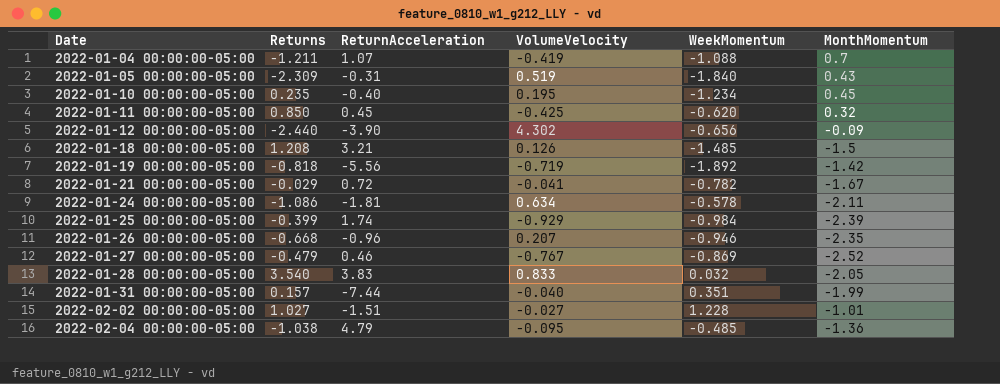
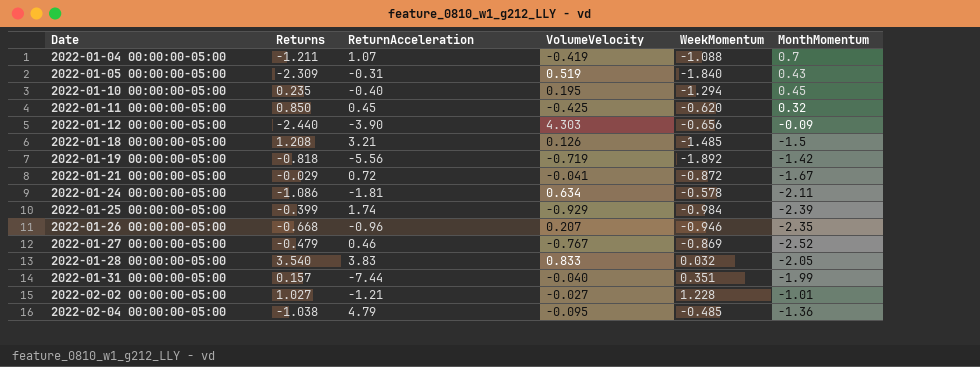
2022-01-10 00:00:00-05:00 | WeekMomentum: -1.234 -> -1.294
2022-01-12 00:00:00-05:00 | VolumeVelocity: 4.302 -> 4.303
2022-01-21 00:00:00-05:00 | WeekMomentum: -0.782 -> -0.872
2022-02-02 00:00:00-05:00 | ReturnAcceleration: -1.51 -> -1.21

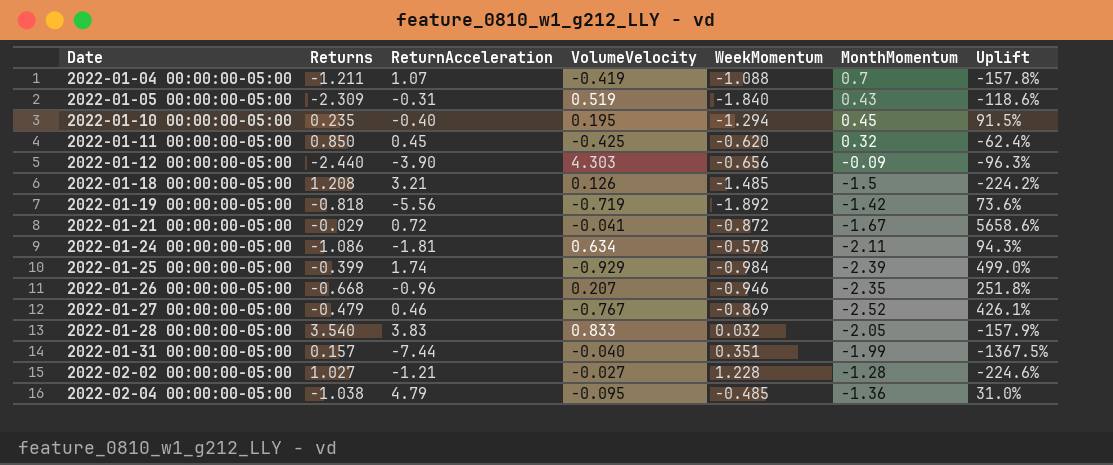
column Uplift | formula: none -> ([MonthMomentum] - [Returns]) / [Returns]
2022-02-02 00:00:00-05:00 | MonthMomentum: -1.01 -> -1.28

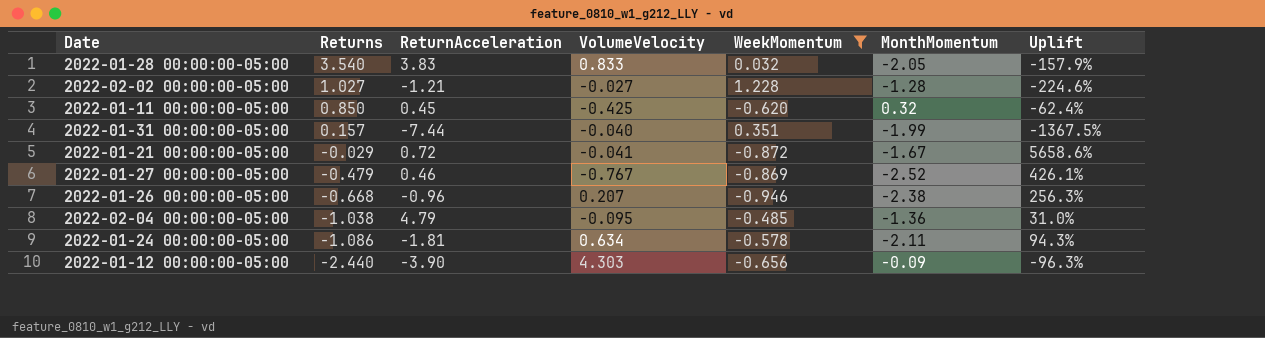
filter: none -> WeekMomentum >= -0.946
row order: Date ascending -> Returns descending
2022-01-26 00:00:00-05:00 | MonthMomentum: -2.35 -> -2.38
2022-01-26 00:00:00-05:00 | Uplift: 251.8% -> 256.3%

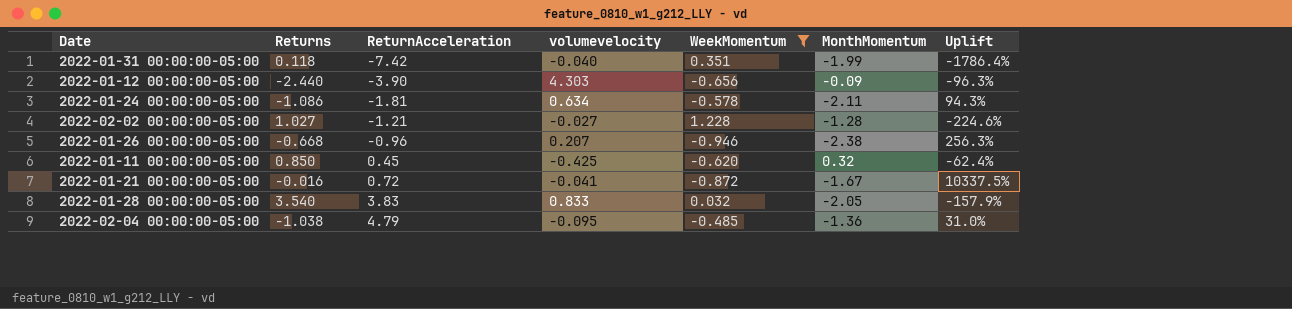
row order: Returns descending -> ReturnAcceleration ascending
column name: VolumeVelocity -> volumevelocity
row 2022-01-27 00:00:00-05:00: -0.479 | 0.46 | -0.767 | -0.869 | -2.52 | 426.1% -> none
2022-01-31 00:00:00-05:00 | Returns: 0.157 -> 0.118
2022-01-31 00:00:00-05:00 | ReturnAcceleration: -7.44 -> -7.42
2022-01-31 00:00:00-05:00 | Uplift: -1367.5% -> -1786.4%
2022-01-21 00:00:00-05:00 | Returns: -0.029 -> -0.016
2022-01-21 00:00:00-05:00 | Uplift: 5658.6% -> 10337.5%

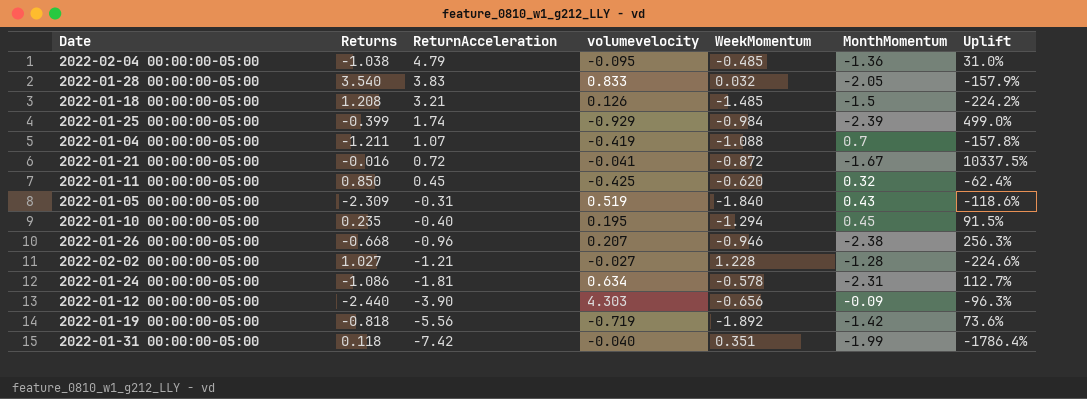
filter: WeekMomentum >= -0.946 -> none
row order: ReturnAcceleration ascending -> ReturnAcceleration descending
2022-01-24 00:00:00-05:00 | MonthMomentum: -2.11 -> -2.31
2022-01-24 00:00:00-05:00 | Uplift: 94.3% -> 112.7%

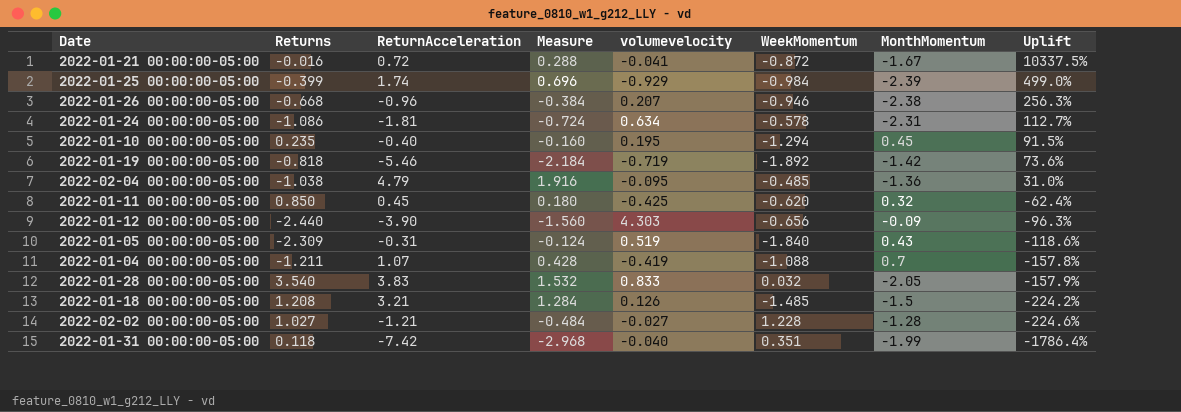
row order: ReturnAcceleration descending -> Uplift descending
column Measure | formula: none -> [ReturnAcceleration] * 0.4
2022-01-19 00:00:00-05:00 | ReturnAcceleration: -5.56 -> -5.46

